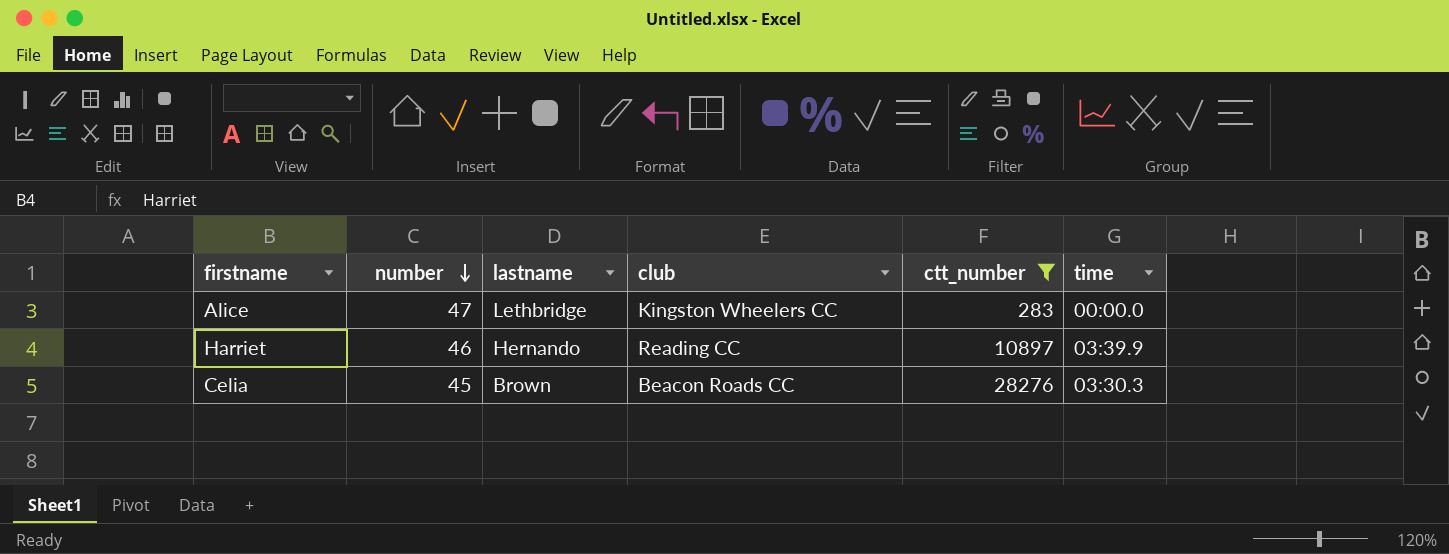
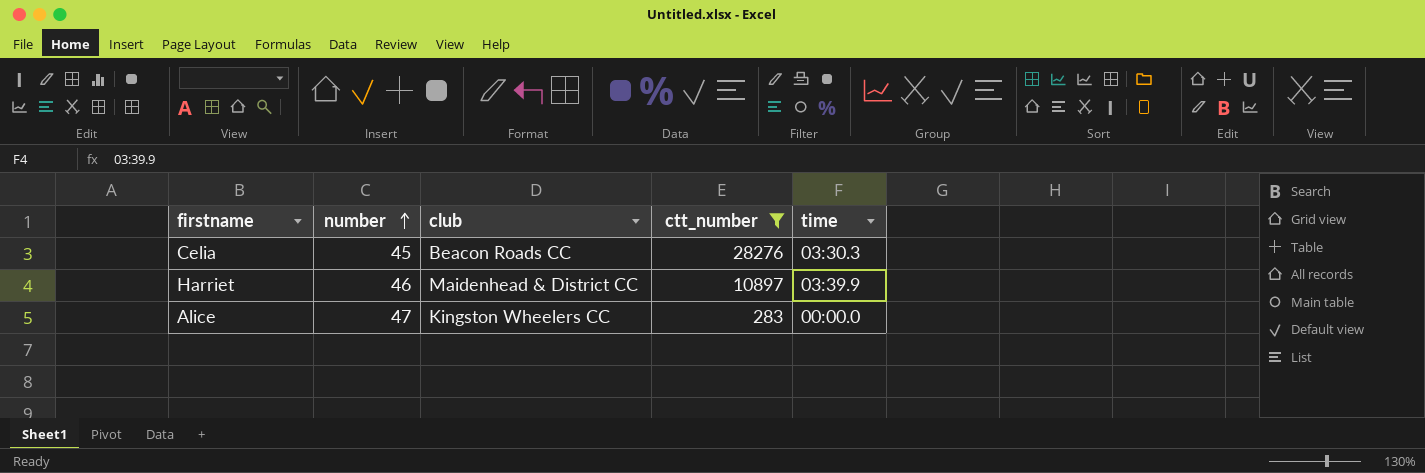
row order: number descending -> number ascending
column lastname | position: 3 -> none
Harriet | club: Reading CC -> Maidenhead & District CC

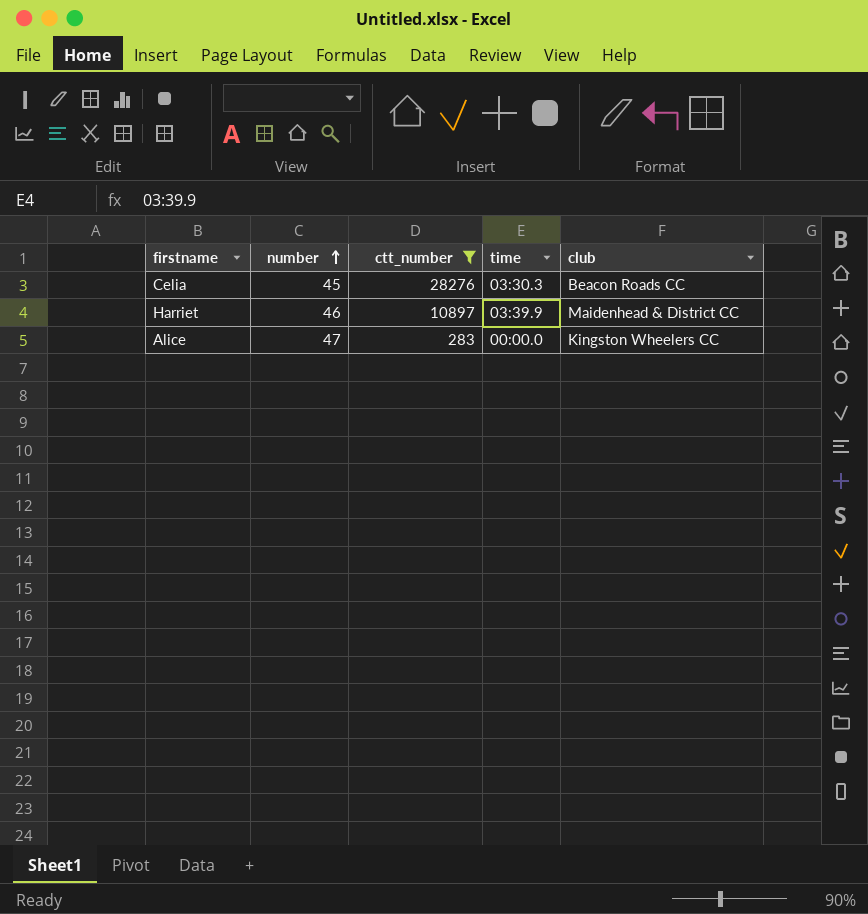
column club | position: 3 -> 5

